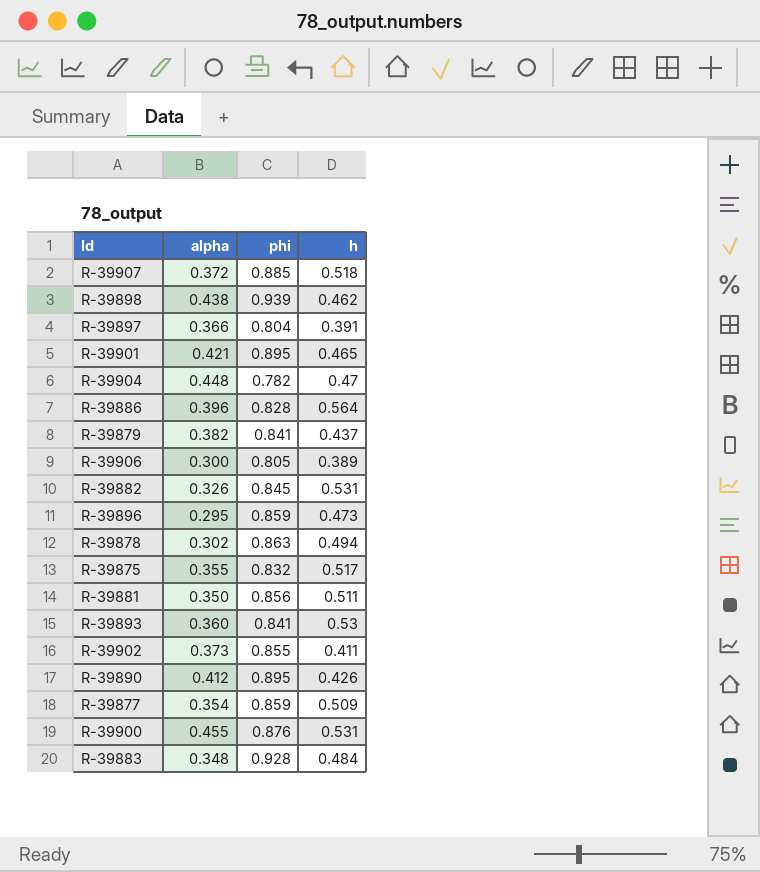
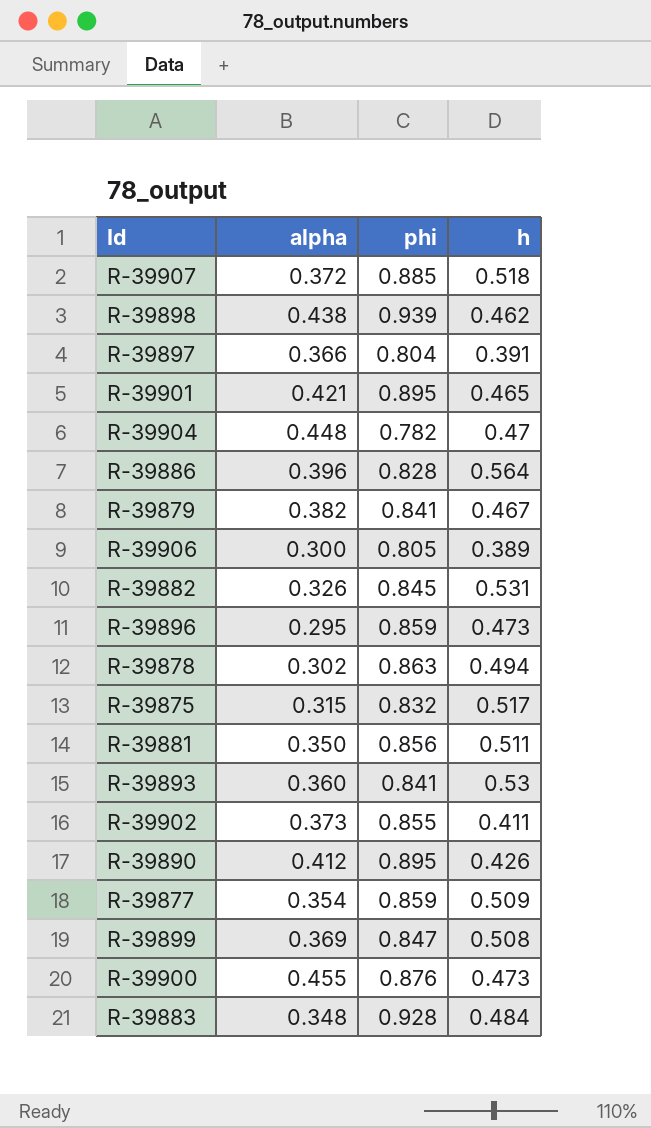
R-39879 | h: 0.437 -> 0.467
R-39875 | alpha: 0.355 -> 0.315
row R-39899: none -> 0.369 | 0.847 | 0.508
R-39900 | h: 0.531 -> 0.473

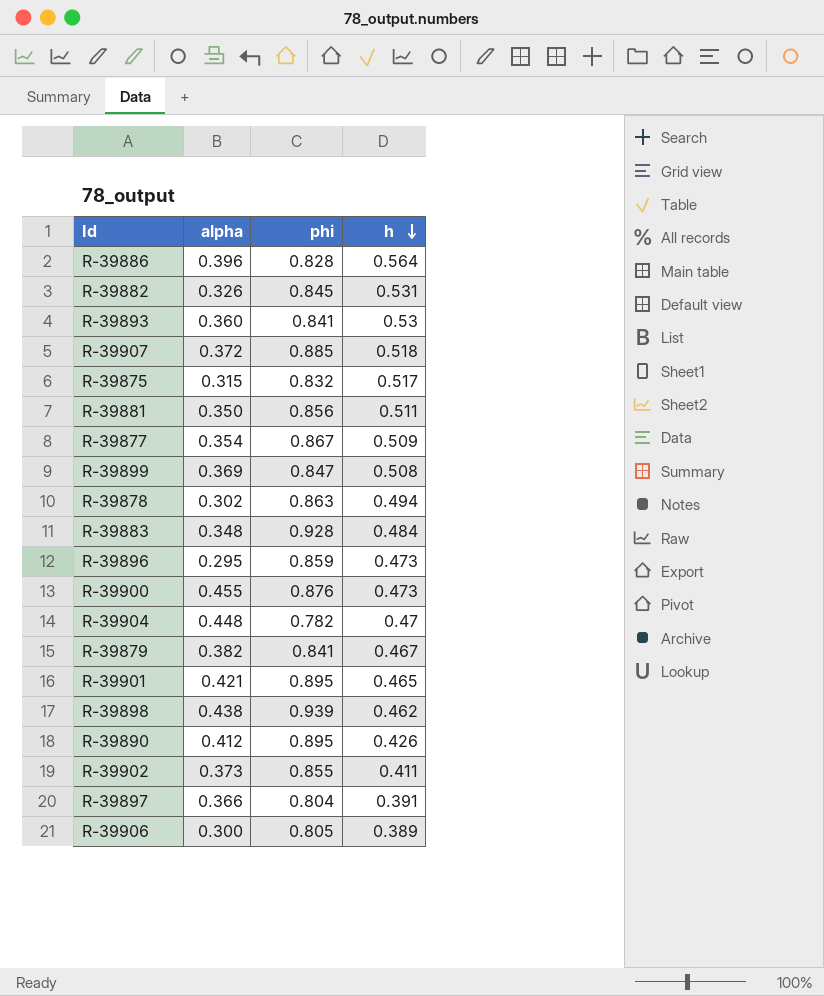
row order: none -> h descending
R-39877 | phi: 0.859 -> 0.867

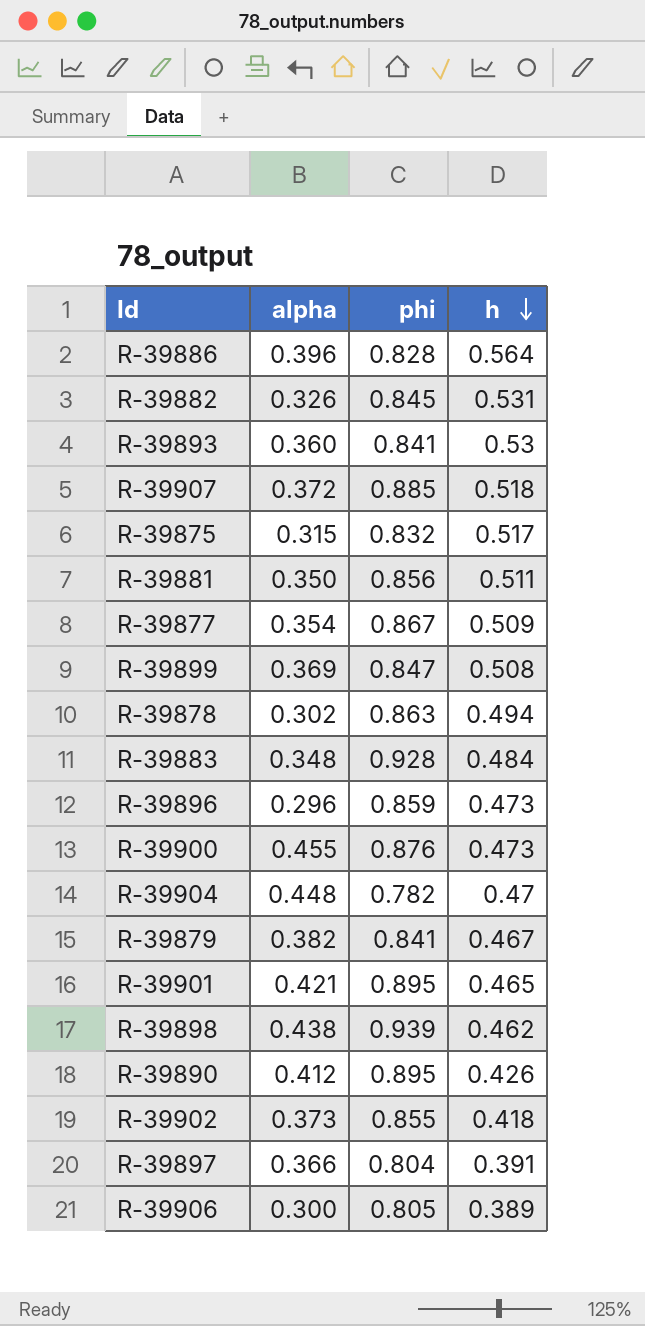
R-39896 | alpha: 0.295 -> 0.296
R-39902 | h: 0.411 -> 0.418

